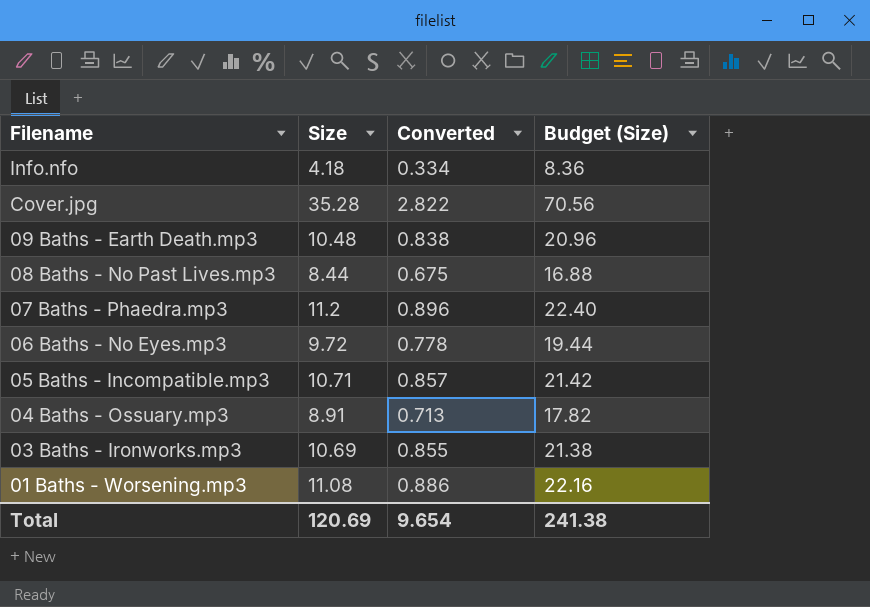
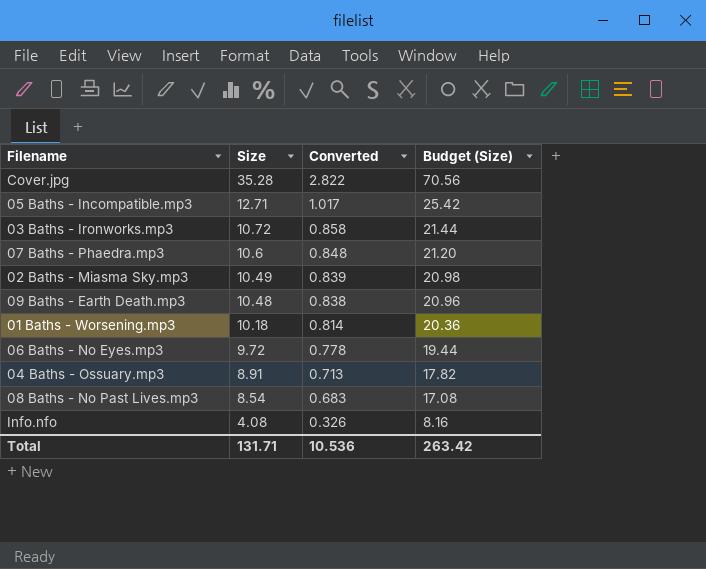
row order: Filename descending -> Size descending
05 Baths - Incompatible.mp3 | Size: 10.71 -> 12.71
05 Baths - Incompatible.mp3 | Converted: 0.857 -> 1.017
05 Baths - Incompatible.mp3 | Budget (Size): 21.42 -> 25.42
03 Baths - Ironworks.mp3 | Size: 10.69 -> 10.72
03 Baths - Ironworks.mp3 | Converted: 0.855 -> 0.858
03 Baths - Ironworks.mp3 | Budget (Size): 21.38 -> 21.44
07 Baths - Phaedra.mp3 | Size: 11.2 -> 10.6
07 Baths - Phaedra.mp3 | Converted: 0.896 -> 0.848
07 Baths - Phaedra.mp3 | Budget (Size): 22.40 -> 21.20
row 02 Baths - Miasma Sky.mp3: none -> 10.49 | 0.839 | 20.98
01 Baths - Worsening.mp3 | Size: 11.08 -> 10.18
01 Baths - Worsening.mp3 | Converted: 0.886 -> 0.814
01 Baths - Worsening.mp3 | Budget (Size): 22.16 -> 20.36
08 Baths - No Past Lives.mp3 | Size: 8.44 -> 8.54
08 Baths - No Past Lives.mp3 | Converted: 0.675 -> 0.683
08 Baths - No Past Lives.mp3 | Budget (Size): 16.88 -> 17.08
Info.nfo | Size: 4.18 -> 4.08
Info.nfo | Converted: 0.334 -> 0.326
Info.nfo | Budget (Size): 8.36 -> 8.16
Total | Size: 120.69 -> 131.71
Total | Converted: 9.654 -> 10.536
Total | Budget (Size): 241.38 -> 263.42

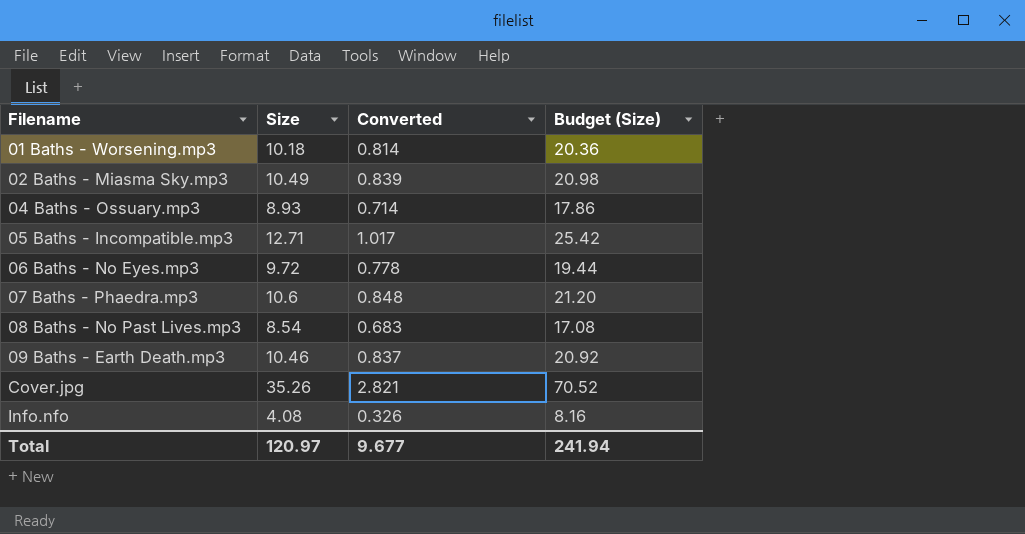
row order: Size descending -> Filename ascending
row 03 Baths - Ironworks.mp3: 10.72 | 0.858 | 21.44 -> none
04 Baths - Ossuary.mp3 | Size: 8.91 -> 8.93
04 Baths - Ossuary.mp3 | Converted: 0.713 -> 0.714
04 Baths - Ossuary.mp3 | Budget (Size): 17.82 -> 17.86
09 Baths - Earth Death.mp3 | Size: 10.48 -> 10.46
09 Baths - Earth Death.mp3 | Converted: 0.838 -> 0.837
09 Baths - Earth Death.mp3 | Budget (Size): 20.96 -> 20.92
Cover.jpg | Size: 35.28 -> 35.26
Cover.jpg | Converted: 2.822 -> 2.821
Cover.jpg | Budget (Size): 70.56 -> 70.52
Total | Size: 131.71 -> 120.97
Total | Converted: 10.536 -> 9.677
Total | Budget (Size): 263.42 -> 241.94

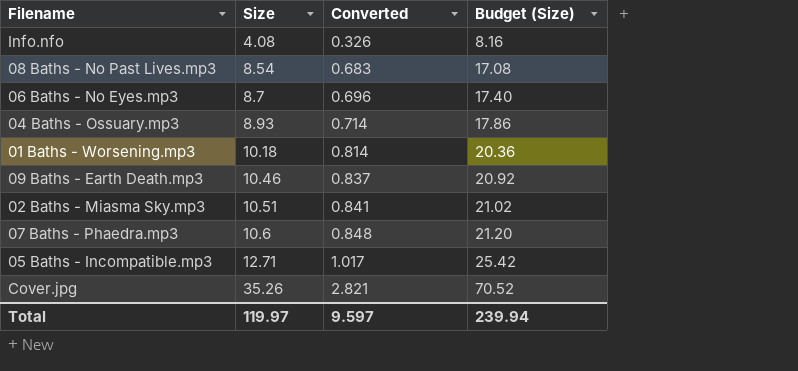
row order: Filename ascending -> Size ascending
06 Baths - No Eyes.mp3 | Size: 9.72 -> 8.7
06 Baths - No Eyes.mp3 | Converted: 0.778 -> 0.696
06 Baths - No Eyes.mp3 | Budget (Size): 19.44 -> 17.40
02 Baths - Miasma Sky.mp3 | Size: 10.49 -> 10.51
02 Baths - Miasma Sky.mp3 | Converted: 0.839 -> 0.841
02 Baths - Miasma Sky.mp3 | Budget (Size): 20.98 -> 21.02
Total | Size: 120.97 -> 119.97
Total | Converted: 9.677 -> 9.597
Total | Budget (Size): 241.94 -> 239.94

